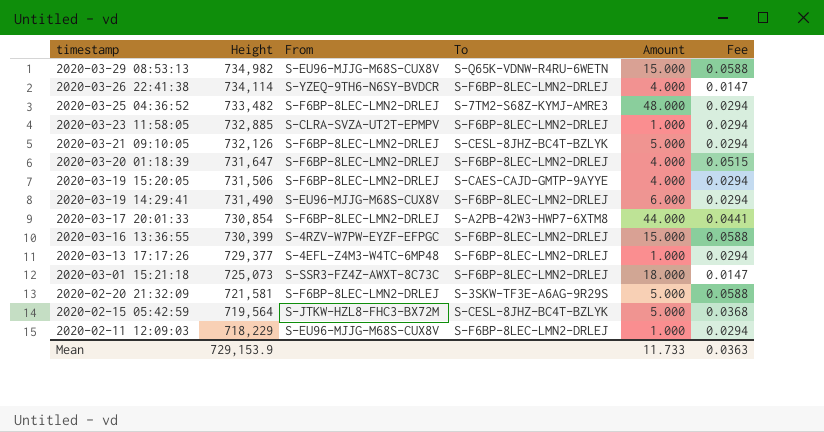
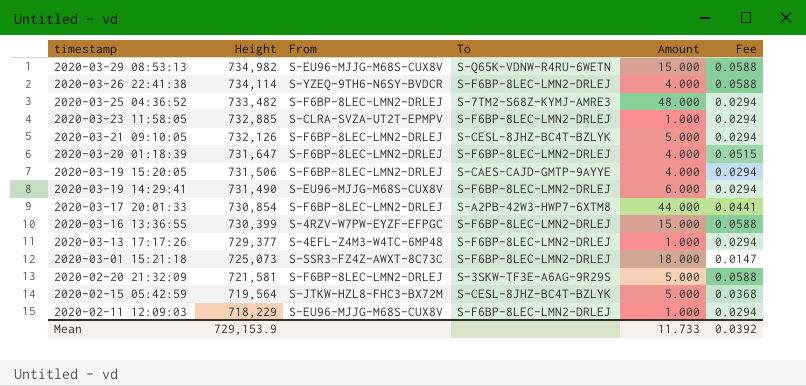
2020-03-26 22:41:38 | Fee: 0.0147 -> 0.0588
Mean | Fee: 0.0363 -> 0.0392

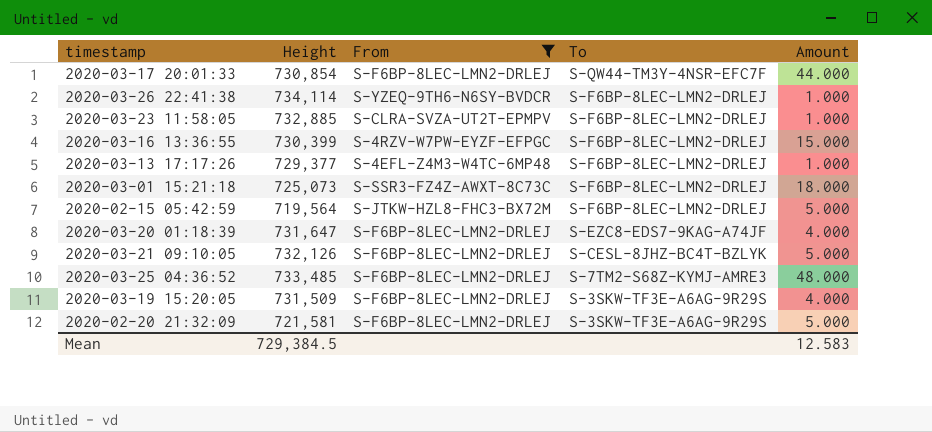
filter: none -> From != S-EU96-MJJG-M68S-CUX8V
row order: timestamp descending -> To descending
column Fee | position: 6 -> none
2020-03-17 20:01:33 | To: S-A2PB-42W3-HWP7-6XTM8 -> S-QW44-TM3Y-4NSR-EFC7F
2020-03-26 22:41:38 | Amount: 4.000 -> 1.000
2020-02-15 05:42:59 | To: S-CESL-8JHZ-BC4T-BZLYK -> S-F6BP-8LEC-LMN2-DRLEJ
2020-03-20 01:18:39 | To: S-F6BP-8LEC-LMN2-DRLEJ -> S-EZC8-EDS7-9KAG-A74JF
2020-03-25 04:36:52 | Height: 733,482 -> 733,485
2020-03-19 15:20:05 | Height: 731,506 -> 731,509
2020-03-19 15:20:05 | To: S-CAES-CAJD-GMTP-9AYYE -> S-3SKW-TF3E-A6AG-9R29S
Mean | Height: 729,153.9 -> 729,384.5
Mean | Amount: 11.733 -> 12.583

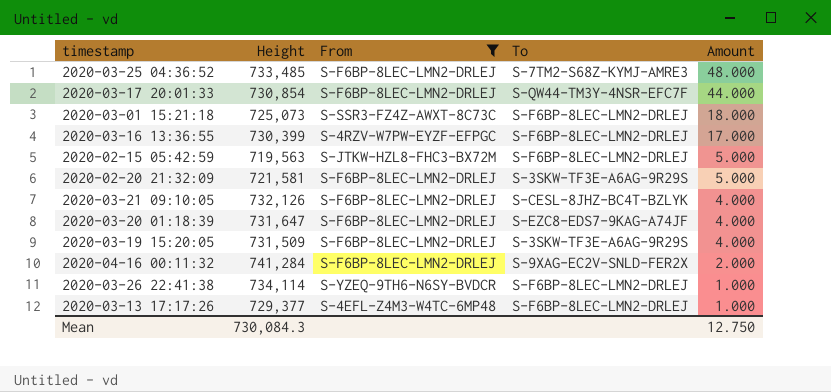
row order: To descending -> Amount descending
row 2020-03-23 11:58:05: 732,885 | S-CLRA-SVZA-UT2T-EPMPV | S-F6BP-8LEC-LMN2-DRLEJ | 1.000 -> none
2020-03-16 13:36:55 | Amount: 15.000 -> 17.000
2020-02-15 05:42:59 | Height: 719,564 -> 719,563
2020-03-21 09:10:05 | Amount: 5.000 -> 4.000
row 2020-04-16 00:11:32: none -> 741,284 | S-F6BP-8LEC-LMN2-DRLEJ | S-9XAG-EC2V-SNLD-FER2X | 2.000
Mean | Height: 729,384.5 -> 730,084.3
Mean | Amount: 12.583 -> 12.750

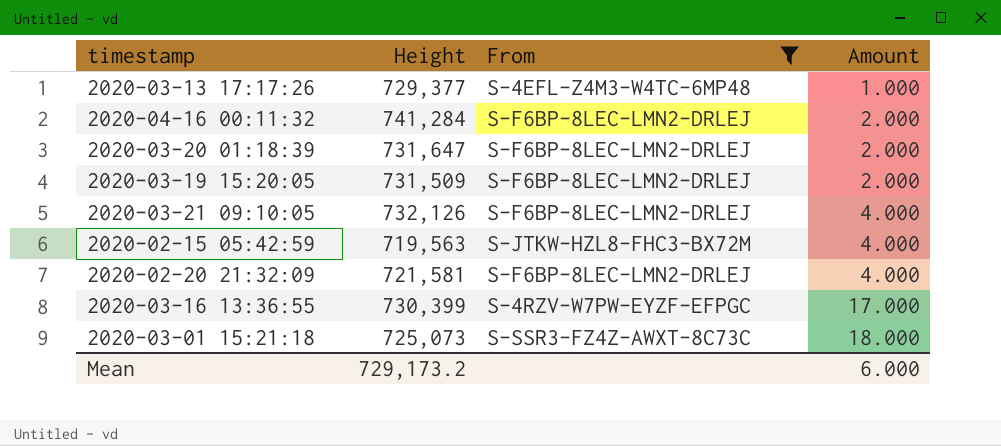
row order: Amount descending -> Amount ascending
column To | position: 4 -> none
row 2020-03-25 04:36:52: 733,485 | S-F6BP-8LEC-LMN2-DRLEJ | S-7TM2-S68Z-KYMJ-AMRE3 | 48.000 -> none
row 2020-03-17 20:01:33: 730,854 | S-F6BP-8LEC-LMN2-DRLEJ | S-QW44-TM3Y-4NSR-EFC7F | 44.000 -> none
row 2020-03-26 22:41:38: 734,114 | S-YZEQ-9TH6-N6SY-BVDCR | S-F6BP-8LEC-LMN2-DRLEJ | 1.000 -> none
2020-03-20 01:18:39 | Amount: 4.000 -> 2.000
2020-03-19 15:20:05 | Amount: 4.000 -> 2.000
2020-02-15 05:42:59 | Amount: 5.000 -> 4.000
2020-02-20 21:32:09 | Amount: 5.000 -> 4.000
Mean | Height: 730,084.3 -> 729,173.2
Mean | Amount: 12.750 -> 6.000

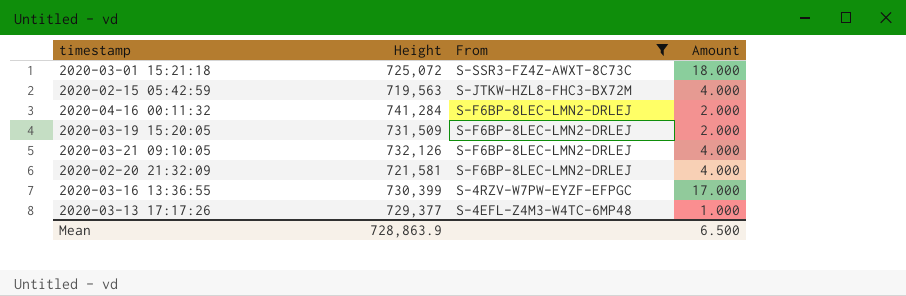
row order: Amount ascending -> From descending
row 2020-03-20 01:18:39: 731,647 | S-F6BP-8LEC-LMN2-DRLEJ | 2.000 -> none
2020-03-01 15:21:18 | Height: 725,073 -> 725,072
Mean | Height: 729,173.2 -> 728,863.9
Mean | Amount: 6.000 -> 6.500

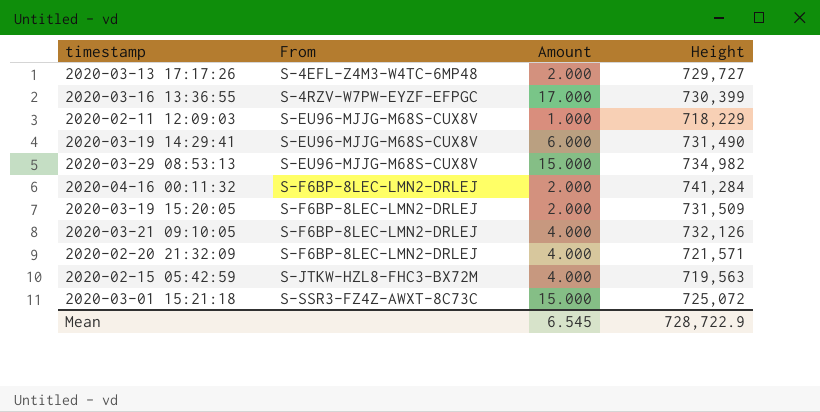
filter: From != S-EU96-MJJG-M68S-CUX8V -> none
row order: From descending -> From ascending
column Height | position: 2 -> 4
2020-03-13 17:17:26 | Amount: 1.000 -> 2.000
2020-03-13 17:17:26 | Height: 729,377 -> 729,727
2020-02-20 21:32:09 | Height: 721,581 -> 721,571
2020-03-01 15:21:18 | Amount: 18.000 -> 15.000
Mean | Amount: 6.500 -> 6.545
Mean | Height: 728,863.9 -> 728,722.9

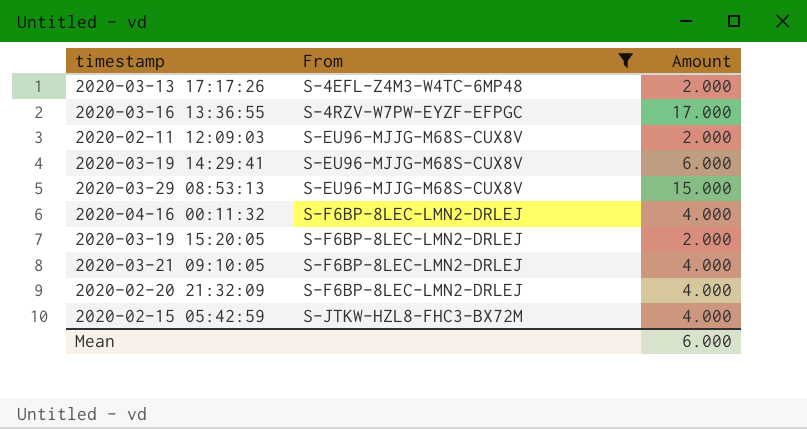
filter: none -> From != S-SSR3-FZ4Z-AWXT-8C73C
column Height | position: 4 -> none
2020-02-11 12:09:03 | Amount: 1.000 -> 2.000
2020-04-16 00:11:32 | Amount: 2.000 -> 4.000
Mean | Amount: 6.545 -> 6.000

